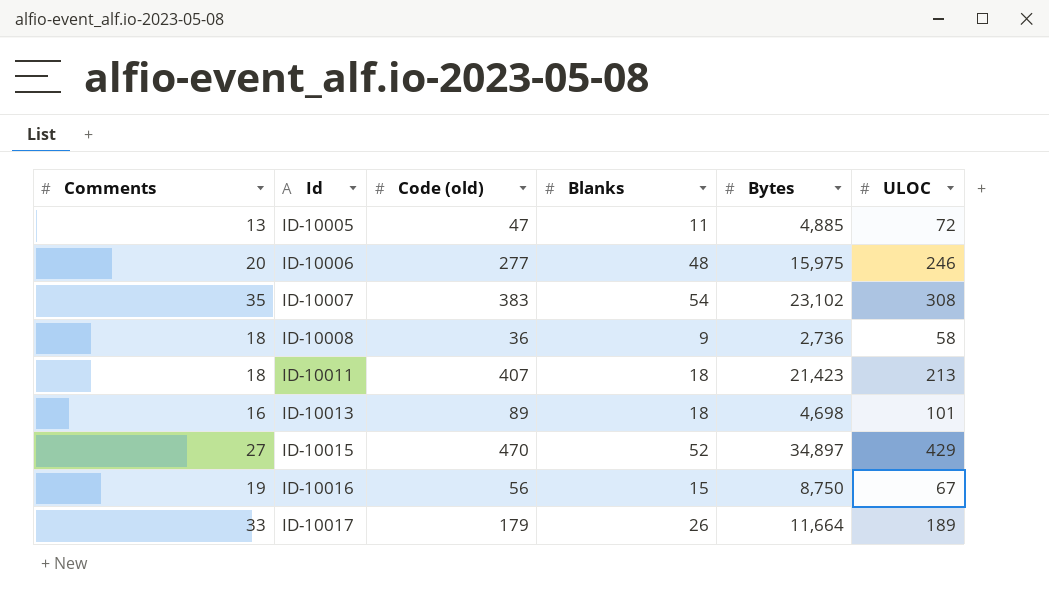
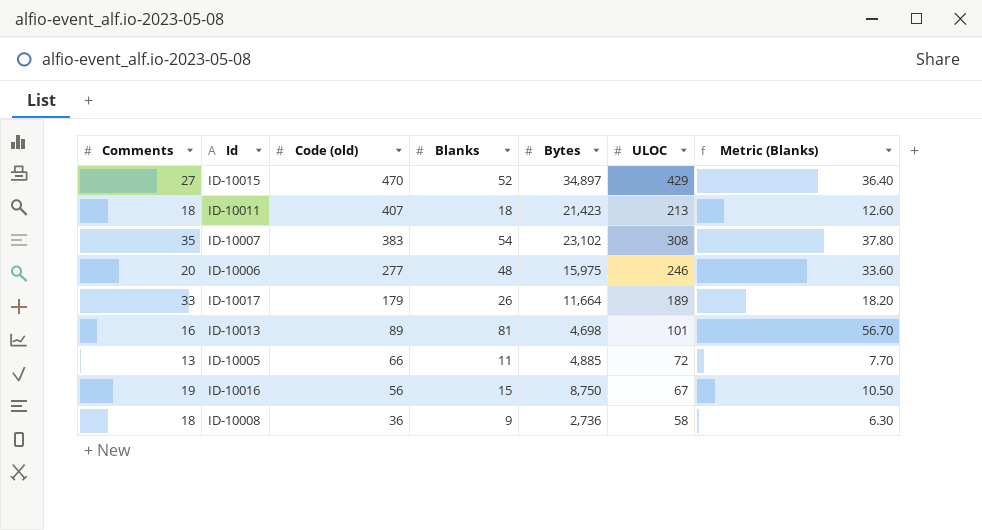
row order: Id ascending -> Code (old) descending
column Metric (Blanks) | formula: none -> [Blanks] * 0.7
ID-10013 | Blanks: 18 -> 81
ID-10005 | Code (old): 47 -> 66

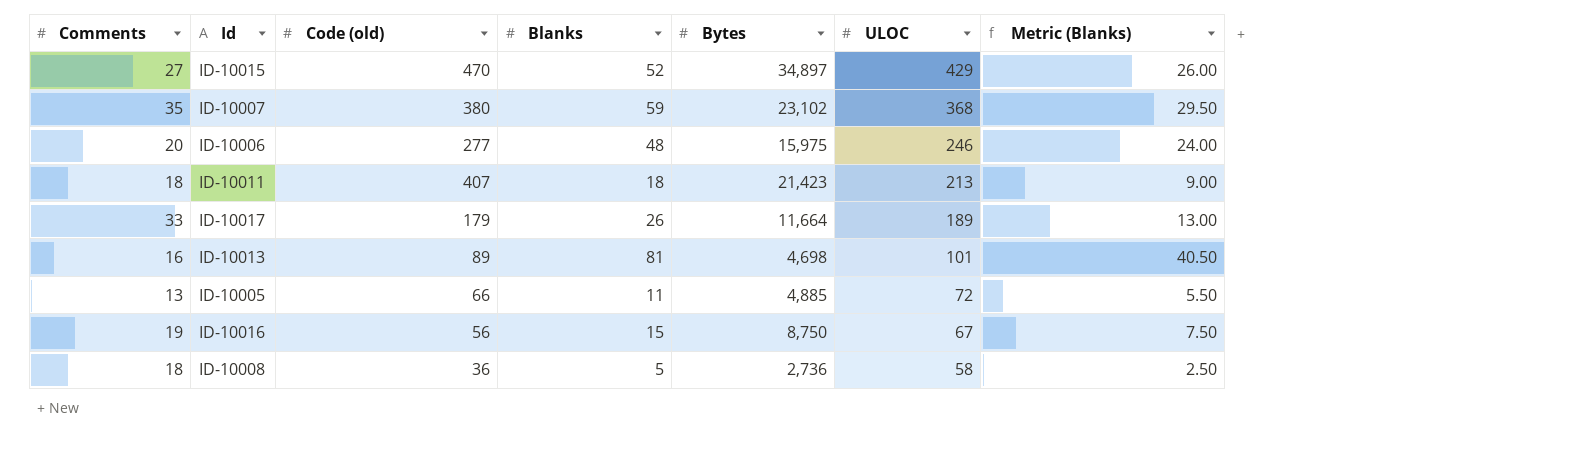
row order: Code (old) descending -> ULOC descending
column Metric (Blanks) | formula: [Blanks] * 0.7 -> [Blanks] * 0.5
ID-10007 | Code (old): 383 -> 380
ID-10007 | Blanks: 54 -> 59
ID-10007 | ULOC: 308 -> 368
ID-10008 | Blanks: 9 -> 5

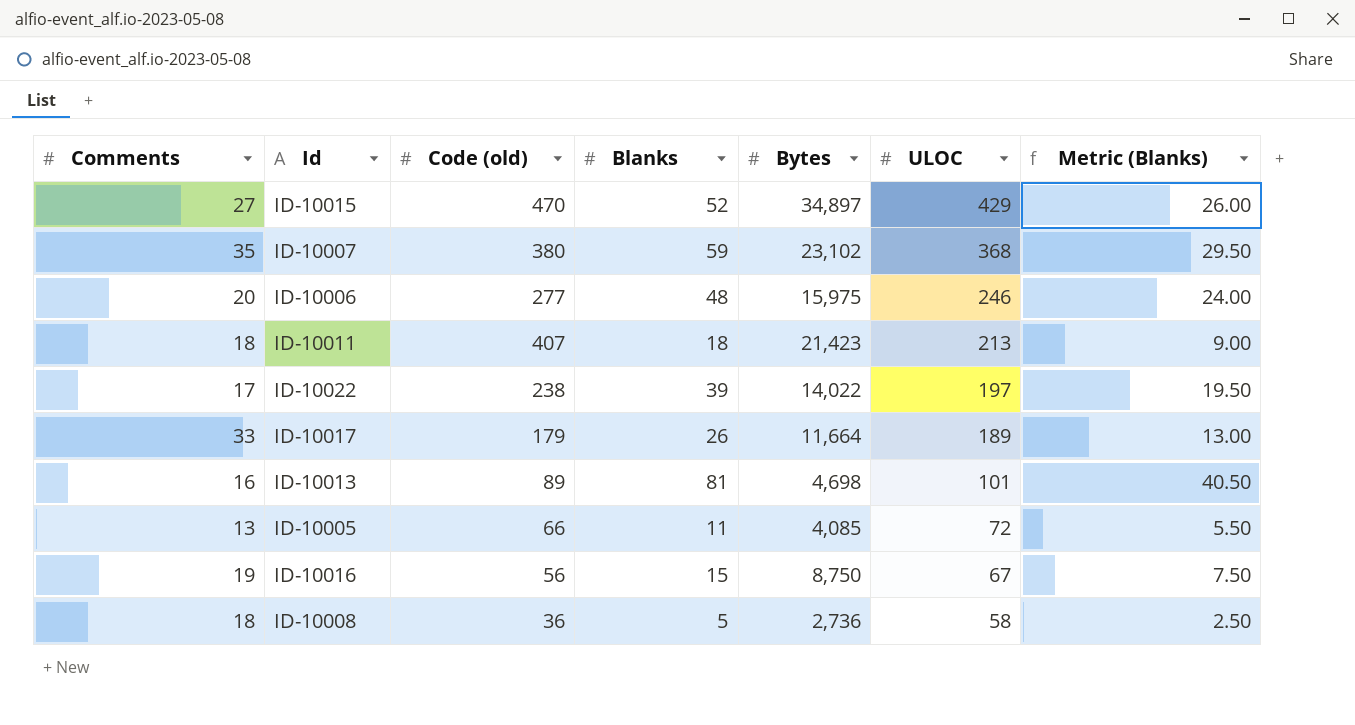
row ID-10022: none -> 17 | 238 | 39 | 14,022 | 197 | 19.50
ID-10005 | Bytes: 4,885 -> 4,085

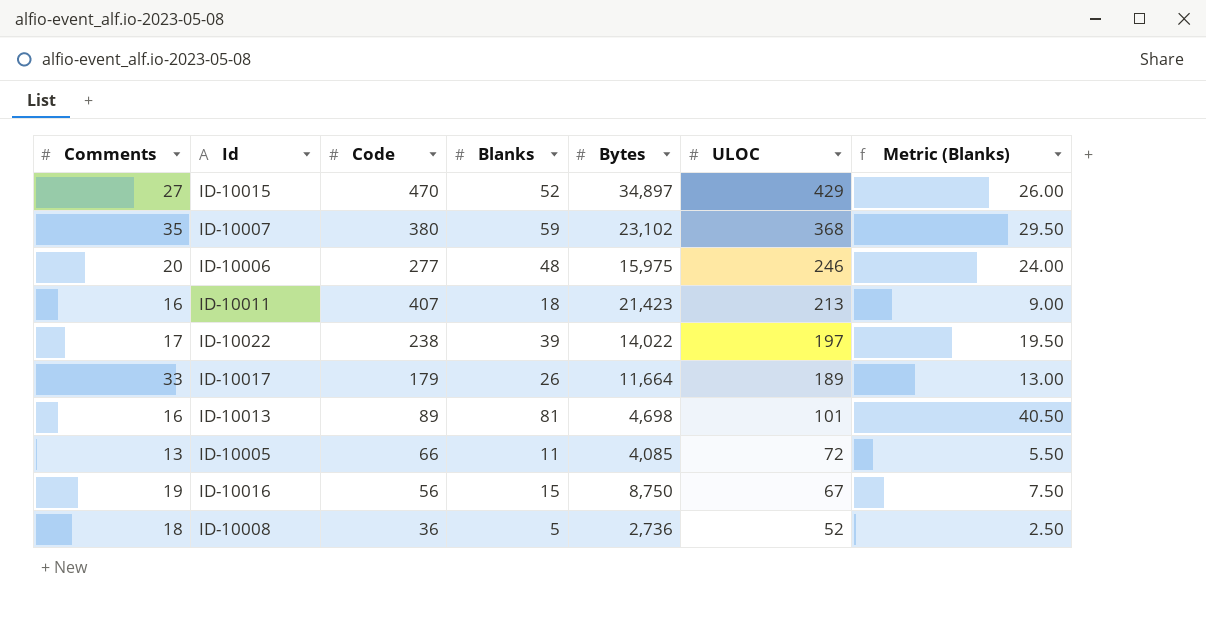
column name: Code (old) -> Code
ID-10011 | Comments: 18 -> 16
ID-10008 | ULOC: 58 -> 52

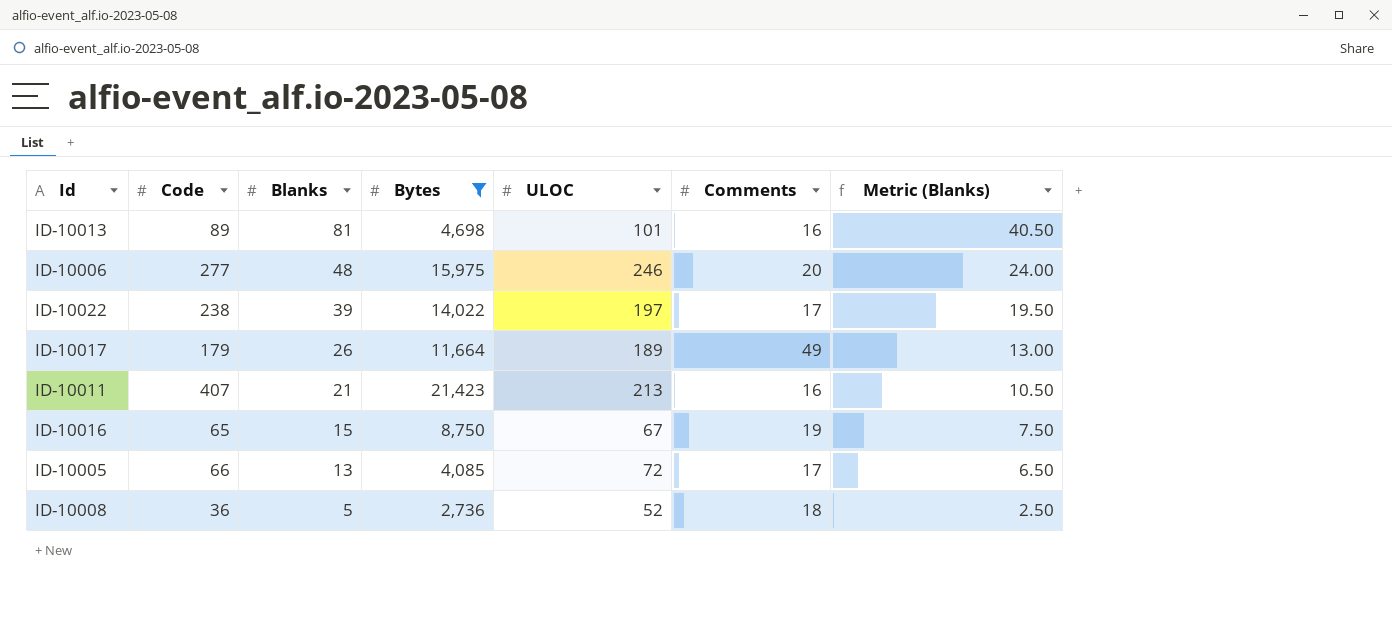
filter: none -> Bytes <= 21,423
row order: ULOC descending -> Blanks descending
column Comments | position: 1 -> 6
ID-10017 | Comments: 33 -> 49
ID-10011 | Blanks: 18 -> 21
ID-10011 | Metric (Blanks): 9.00 -> 10.50
ID-10016 | Code: 56 -> 65
ID-10005 | Blanks: 11 -> 13
ID-10005 | Comments: 13 -> 17
ID-10005 | Metric (Blanks): 5.50 -> 6.50

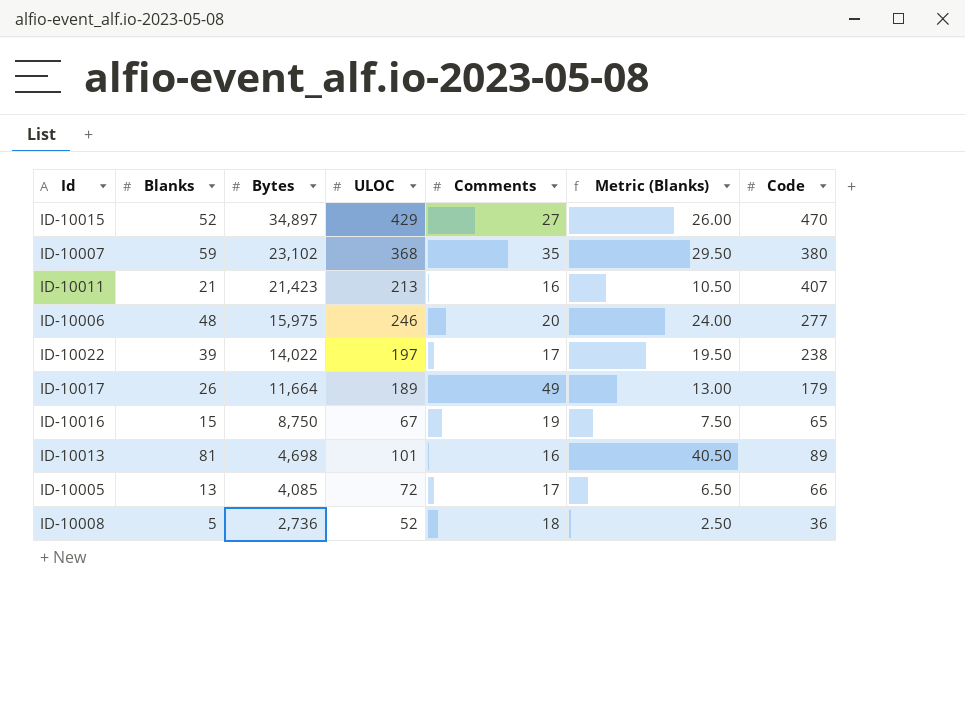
filter: Bytes <= 21,423 -> none
row order: Blanks descending -> Bytes descending
column Code | position: 2 -> 7

